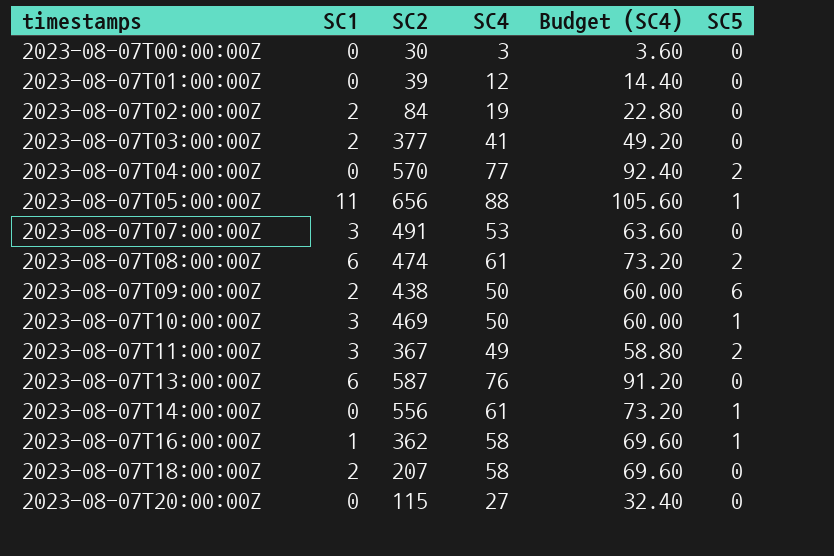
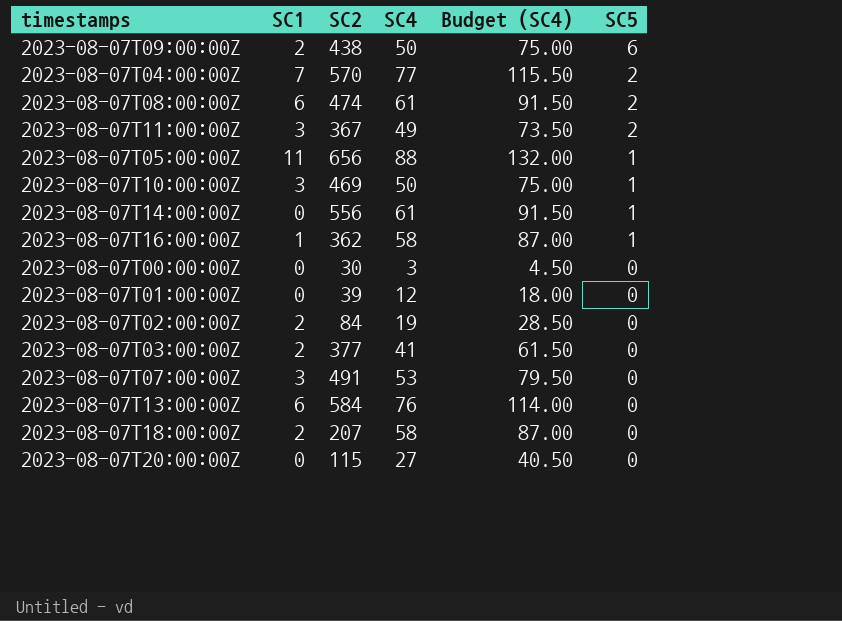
row order: timestamps ascending -> SC5 descending
column Budget (SC4) | formula: [SC4] * 1.2 -> [SC4] * 1.5
2023-08-07T04:00:00Z | SC1: 0 -> 7
2023-08-07T13:00:00Z | SC2: 587 -> 584

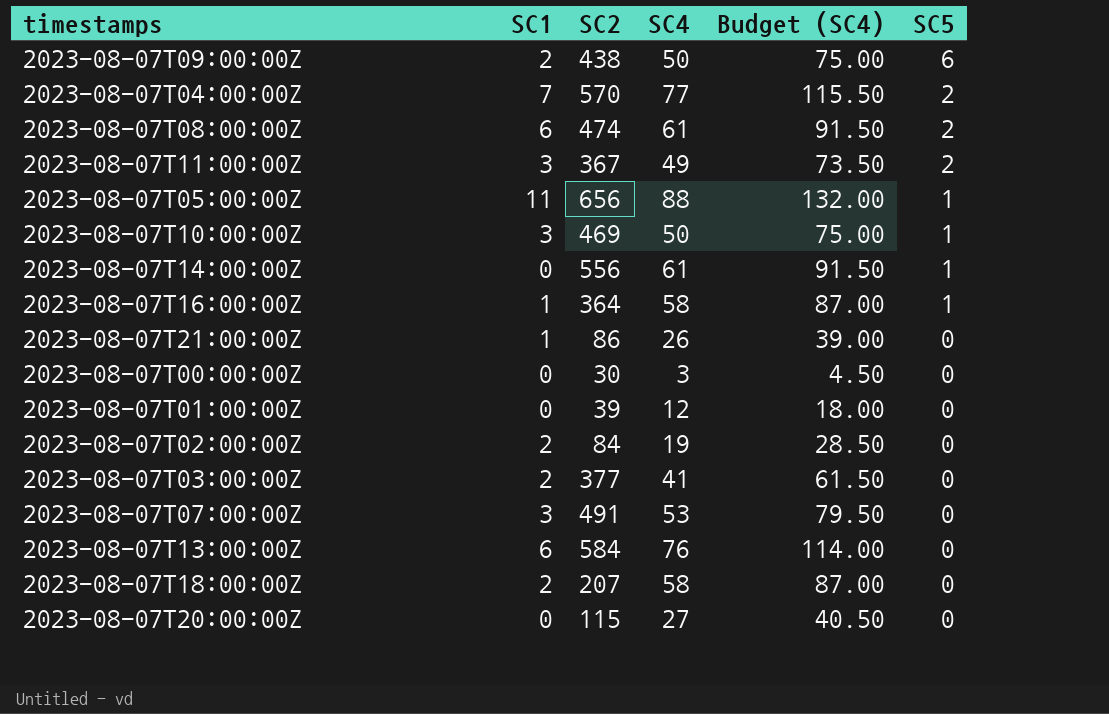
2023-08-07T16:00:00Z | SC2: 362 -> 364
row 2023-08-07T21:00:00Z: none -> 1 | 86 | 26 | 39.00 | 0

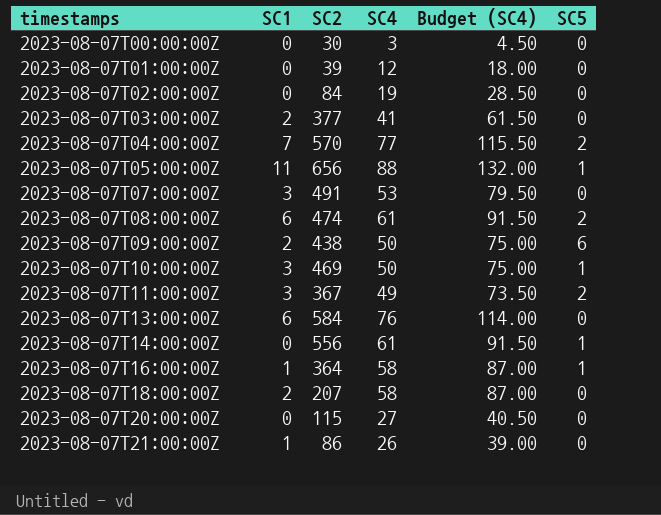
row order: SC5 descending -> timestamps ascending
2023-08-07T02:00:00Z | SC1: 2 -> 0

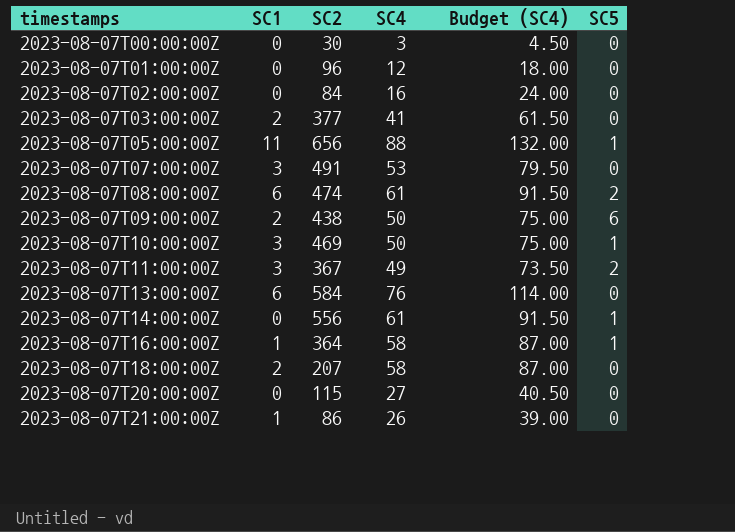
row 2023-08-07T04:00:00Z: 7 | 570 | 77 | 115.50 | 2 -> none
2023-08-07T01:00:00Z | SC2: 39 -> 96
2023-08-07T02:00:00Z | SC4: 19 -> 16
2023-08-07T02:00:00Z | Budget (SC4): 28.50 -> 24.00

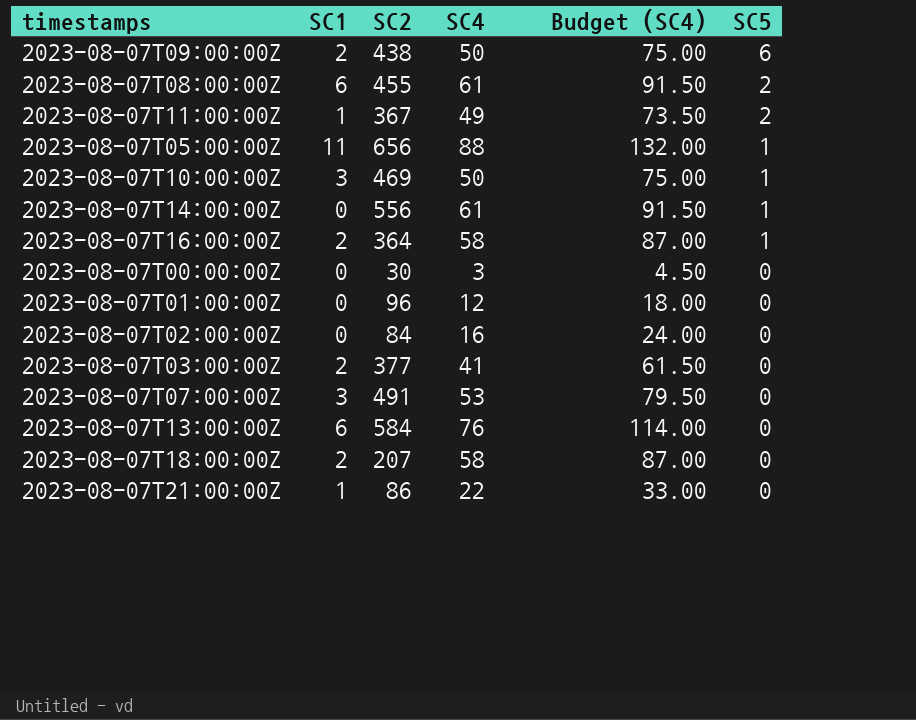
row order: timestamps ascending -> SC5 descending
row 2023-08-07T20:00:00Z: 0 | 115 | 27 | 40.50 | 0 -> none
2023-08-07T08:00:00Z | SC2: 474 -> 455
2023-08-07T11:00:00Z | SC1: 3 -> 1
2023-08-07T16:00:00Z | SC1: 1 -> 2
2023-08-07T21:00:00Z | SC4: 26 -> 22
2023-08-07T21:00:00Z | Budget (SC4): 39.00 -> 33.00

